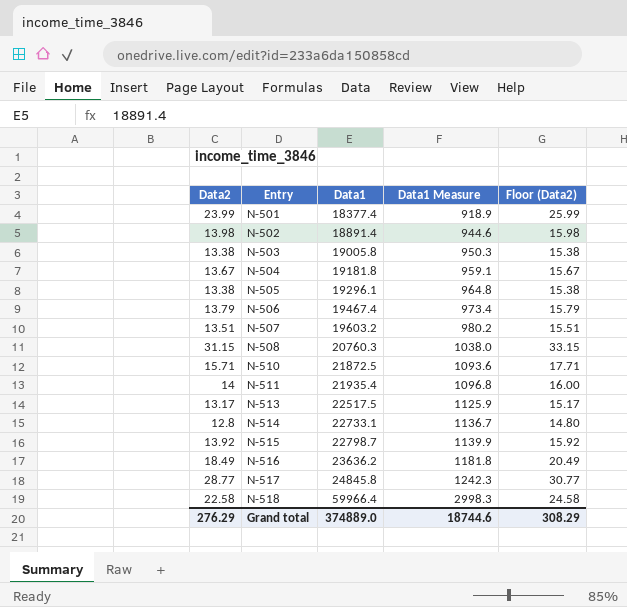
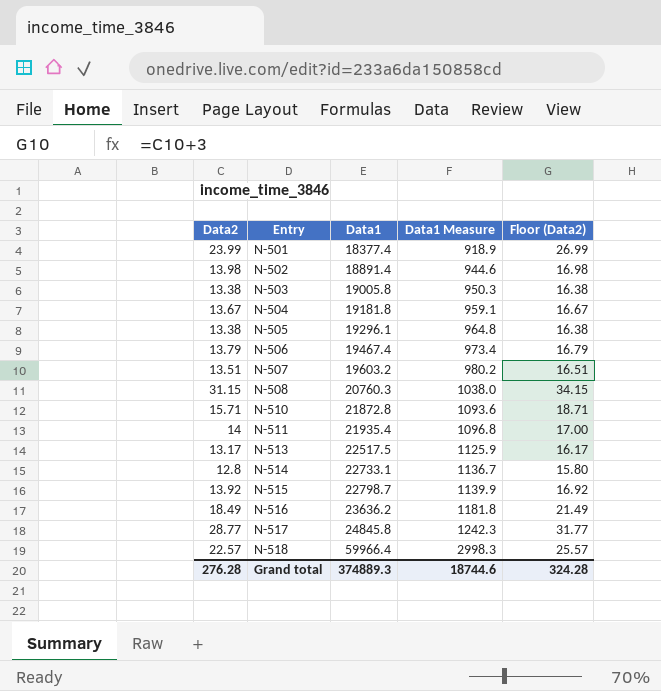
column Floor (Data2) | formula: [Data2] + 2 -> [Data2] + 3
N-510 | Data1: 21872.5 -> 21872.8
N-518 | Data2: 22.58 -> 22.57
Grand total | Data2: 276.29 -> 276.28
Grand total | Data1: 374889.0 -> 374889.3
Grand total | Floor (Data2): 308.29 -> 324.28

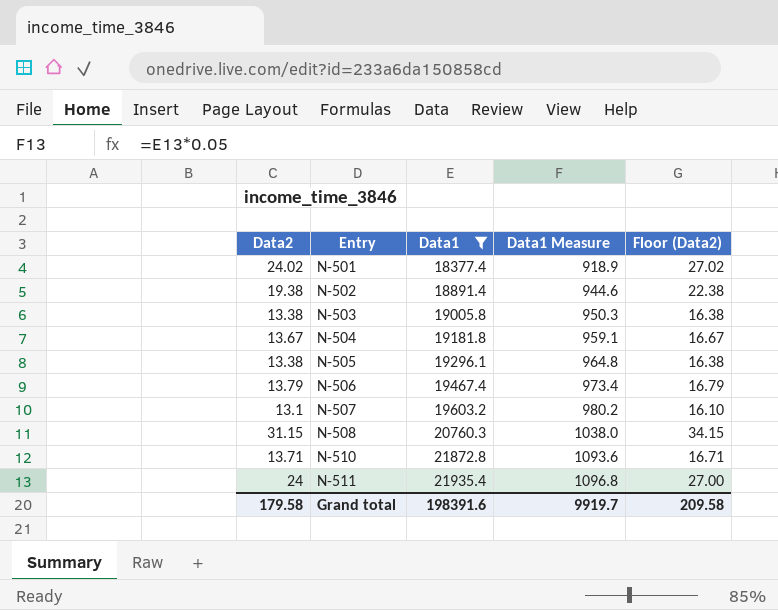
filter: none -> Data1 <= 21935.4
N-501 | Data2: 23.99 -> 24.02
N-501 | Floor (Data2): 26.99 -> 27.02
N-502 | Data2: 13.98 -> 19.38
N-502 | Floor (Data2): 16.98 -> 22.38
N-507 | Data2: 13.51 -> 13.1
N-507 | Floor (Data2): 16.51 -> 16.10
N-510 | Data2: 15.71 -> 13.71
N-510 | Floor (Data2): 18.71 -> 16.71
N-511 | Data2: 14 -> 24
N-511 | Floor (Data2): 17.00 -> 27.00
Grand total | Data2: 276.28 -> 179.58
Grand total | Data1: 374889.3 -> 198391.6
Grand total | Data1 Measure: 18744.6 -> 9919.7
Grand total | Floor (Data2): 324.28 -> 209.58

